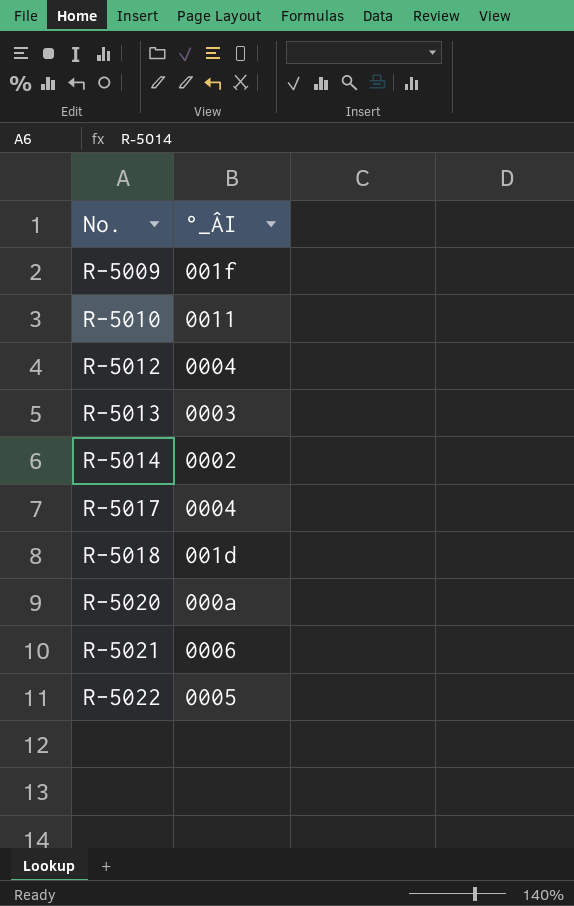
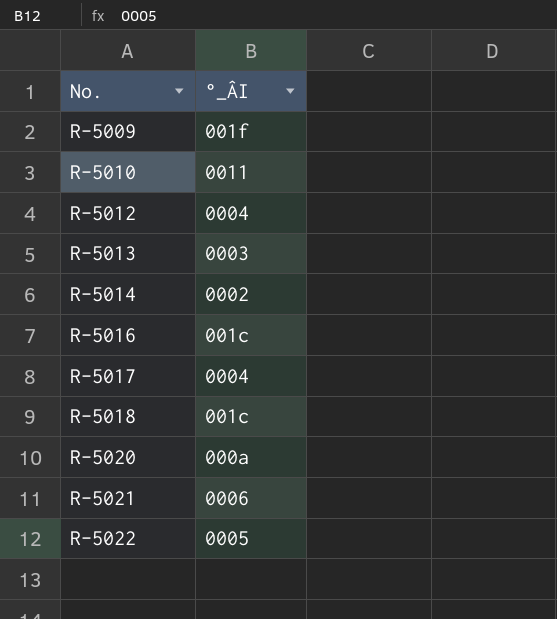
row R-5016: none -> 001c
R-5018 | °_ÂI: 001d -> 001c

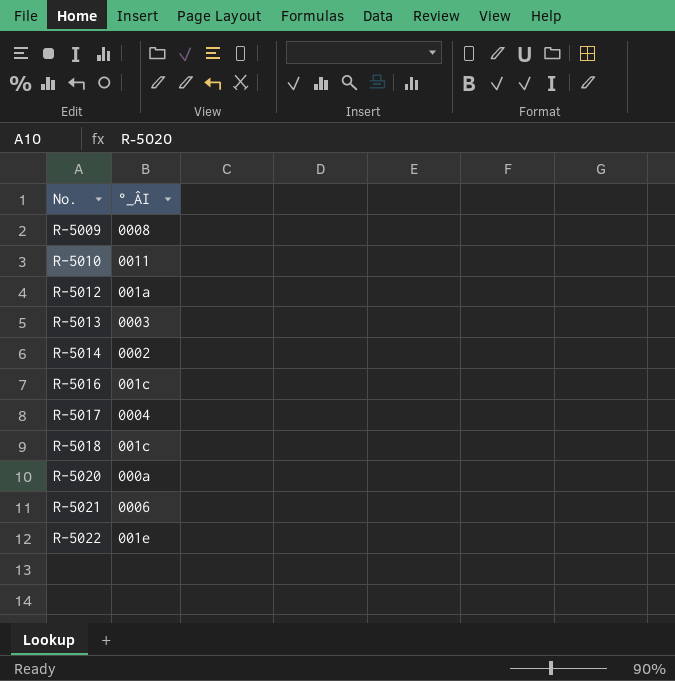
R-5009 | °_ÂI: 001f -> 0008
R-5012 | °_ÂI: 0004 -> 001a
R-5022 | °_ÂI: 0005 -> 001e

